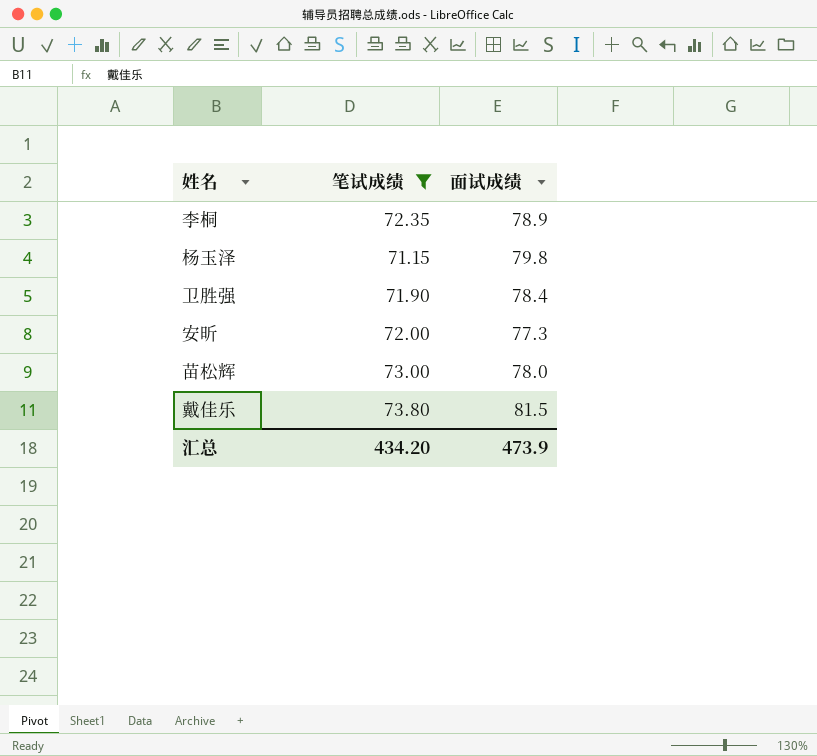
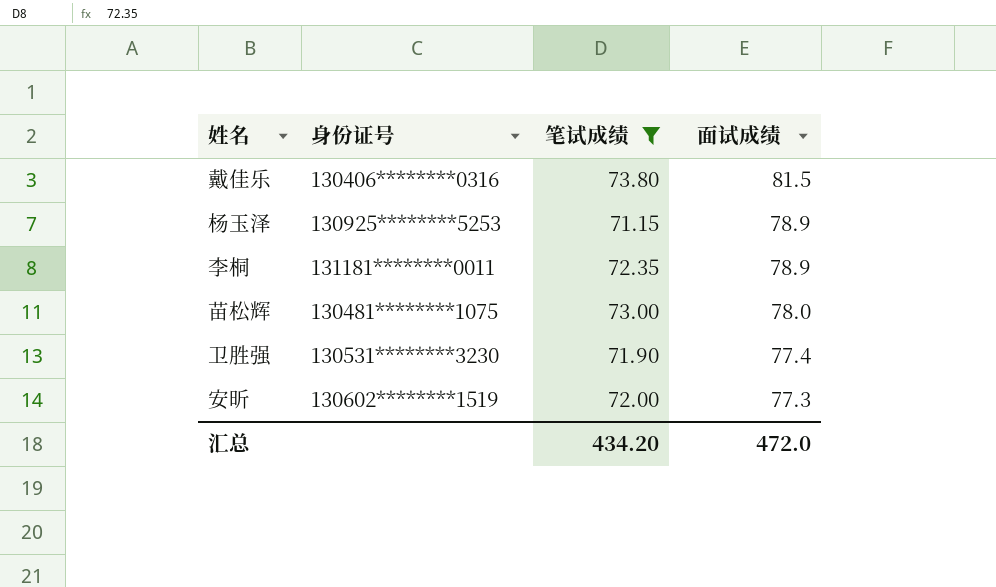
row order: none -> 面试成绩 descending
column 身份证号 | position: none -> 2
杨玉泽 | 面试成绩: 79.8 -> 78.9
卫胜强 | 面试成绩: 78.4 -> 77.4
汇总 | 面试成绩: 473.9 -> 472.0

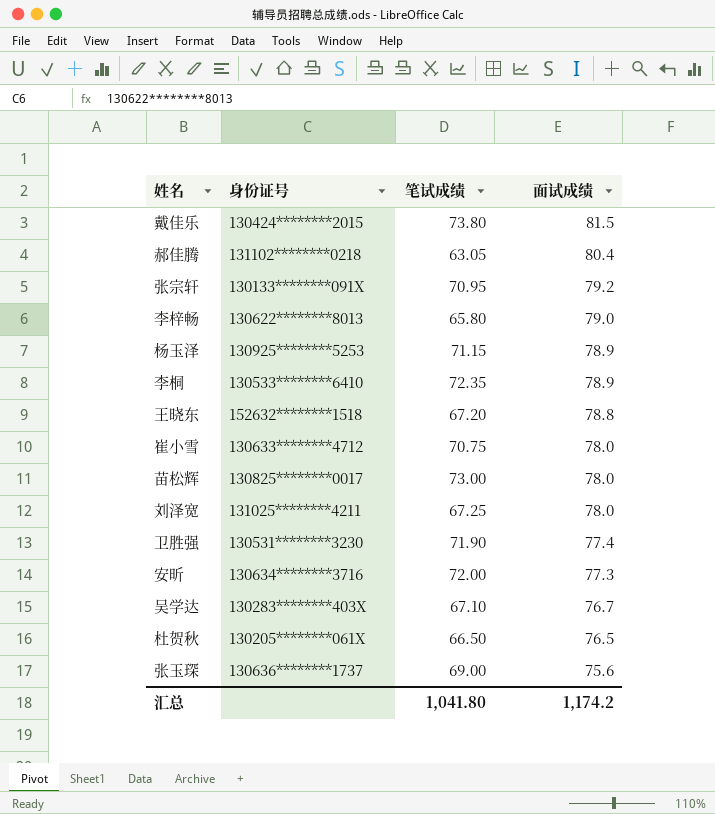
filter: 笔试成绩 >= 71.15 -> none
戴佳乐 | 身份证号: 130406********0316 -> 130424********2015
李桐 | 身份证号: 131181********0011 -> 130533********6410
苗松辉 | 身份证号: 130481********1075 -> 130825********0017
安昕 | 身份证号: 130602********1519 -> 130634********3716
汇总 | 笔试成绩: 434.20 -> 1,041.80
汇总 | 面试成绩: 472.0 -> 1,174.2

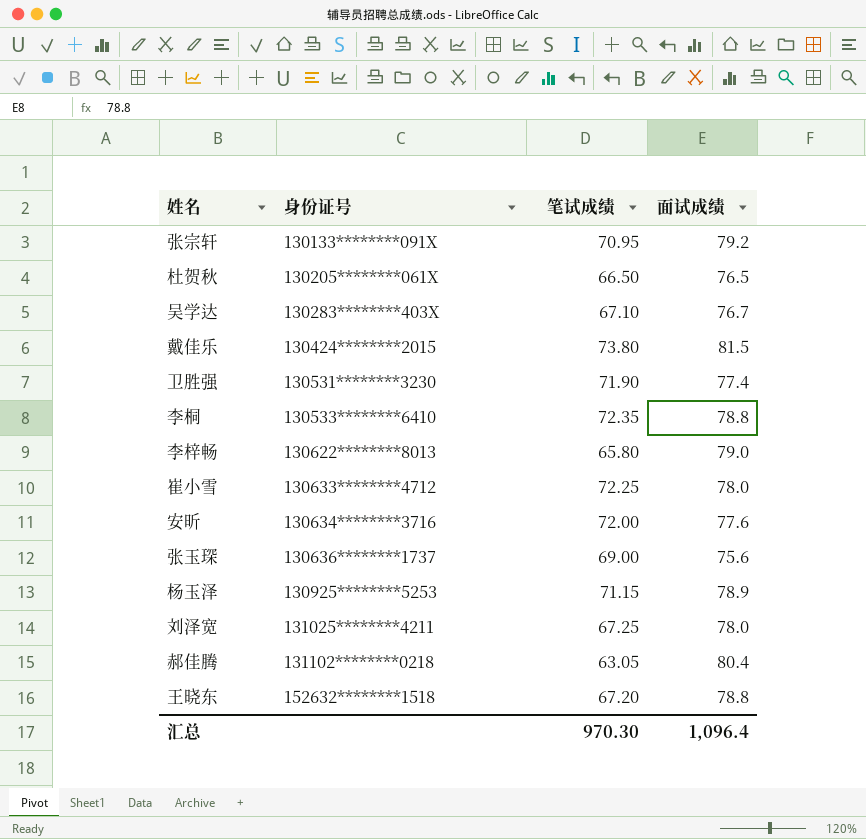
row order: 面试成绩 descending -> 身份证号 ascending
row 苗松辉: 130825********0017 | 73.00 | 78.0 -> none
李桐 | 面试成绩: 78.9 -> 78.8
崔小雪 | 笔试成绩: 70.75 -> 72.25
安昕 | 面试成绩: 77.3 -> 77.6
汇总 | 笔试成绩: 1,041.80 -> 970.30
汇总 | 面试成绩: 1,174.2 -> 1,096.4

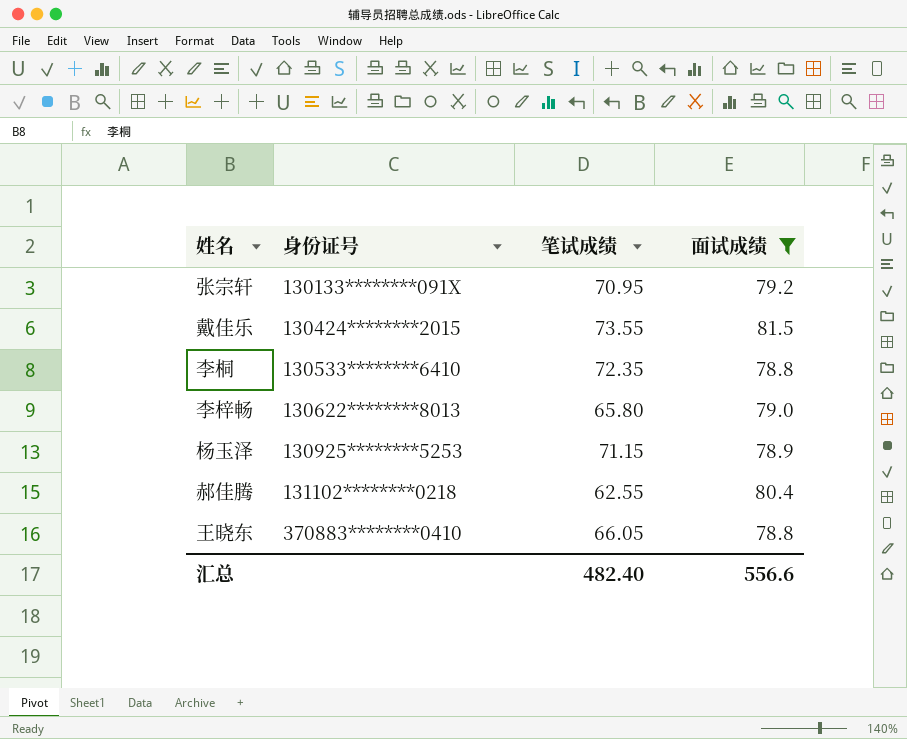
filter: none -> 面试成绩 >= 78.8
戴佳乐 | 笔试成绩: 73.80 -> 73.55
郝佳腾 | 笔试成绩: 63.05 -> 62.55
王晓东 | 身份证号: 152632********1518 -> 370883********0410
王晓东 | 笔试成绩: 67.20 -> 66.05
汇总 | 笔试成绩: 970.30 -> 482.40
汇总 | 面试成绩: 1,096.4 -> 556.6

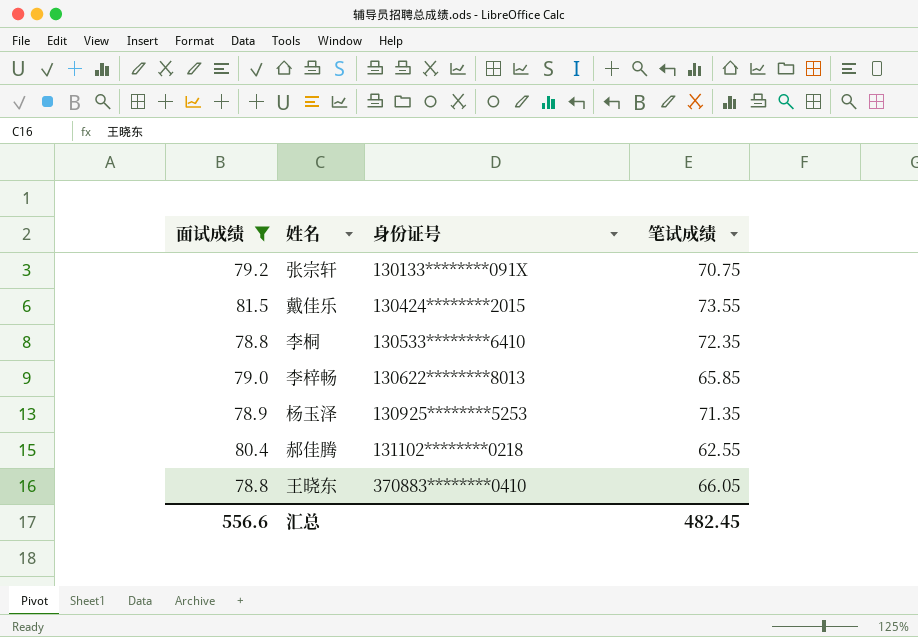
column 面试成绩 | position: 4 -> 1
张宗轩 | 笔试成绩: 70.95 -> 70.75
李梓畅 | 笔试成绩: 65.80 -> 65.85
杨玉泽 | 笔试成绩: 71.15 -> 71.35
汇总 | 笔试成绩: 482.40 -> 482.45

